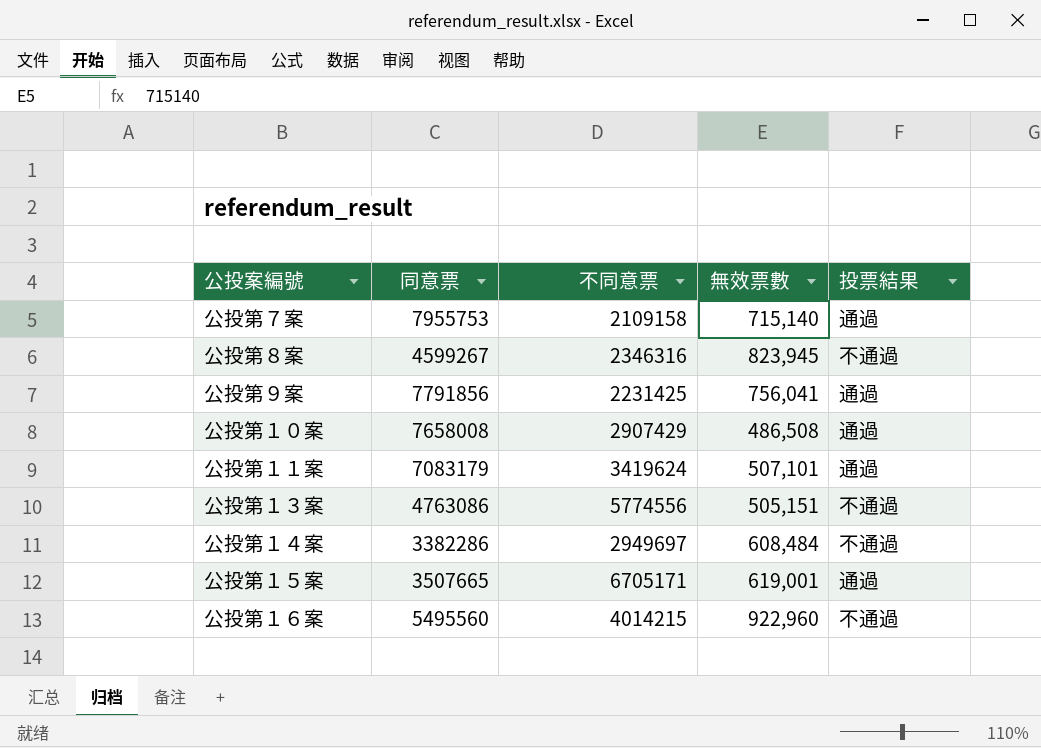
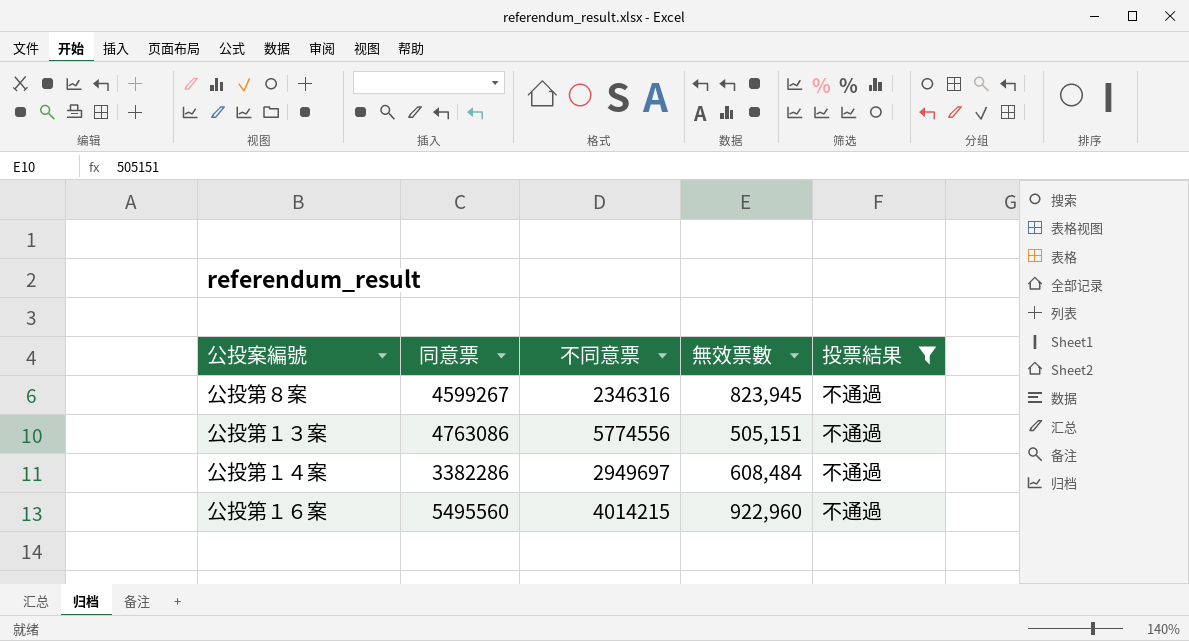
filter: none -> 投票結果 = 不通過

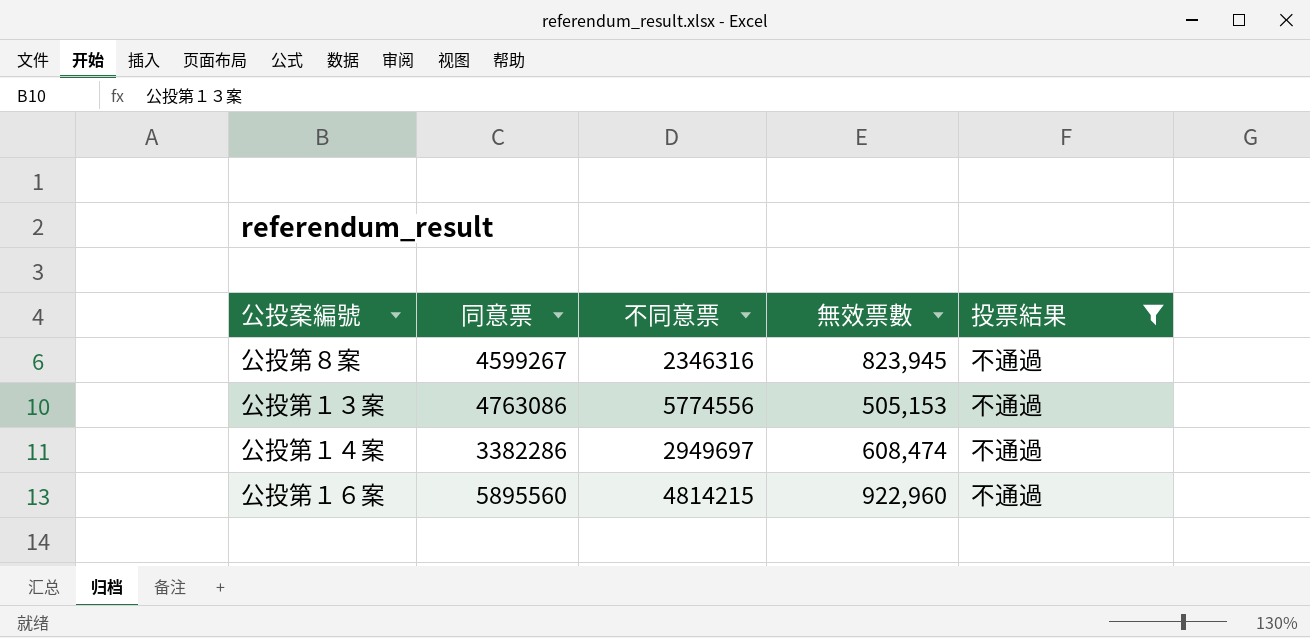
公投第１３案 | 無效票數: 505,151 -> 505,153
公投第１４案 | 無效票數: 608,484 -> 608,474
公投第１６案 | 同意票: 5495560 -> 5895560
公投第１６案 | 不同意票: 4014215 -> 4814215

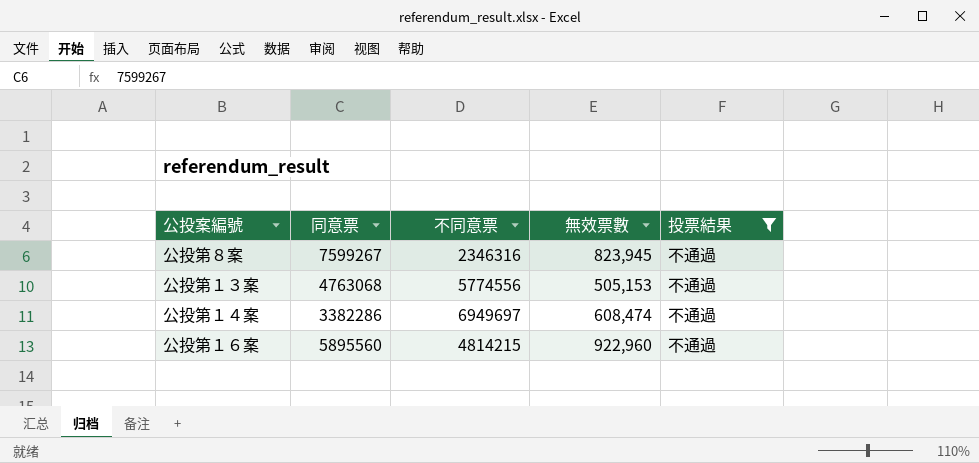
公投第８案 | 同意票: 4599267 -> 7599267
公投第１３案 | 同意票: 4763086 -> 4763068
公投第１４案 | 不同意票: 2949697 -> 6949697

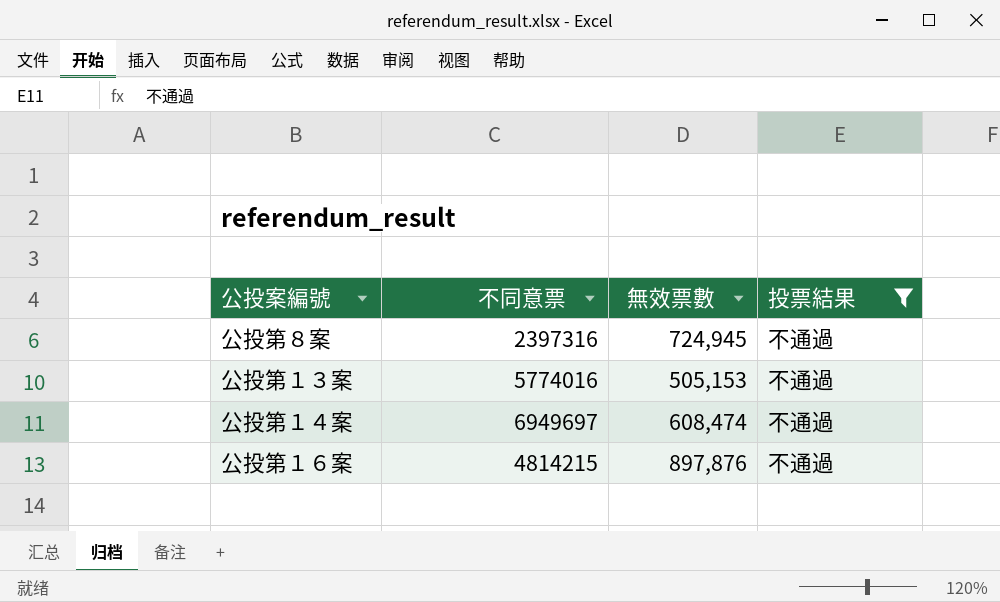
column 同意票 | position: 2 -> none
公投第８案 | 不同意票: 2346316 -> 2397316
公投第８案 | 無效票數: 823,945 -> 724,945
公投第１３案 | 不同意票: 5774556 -> 5774016
公投第１６案 | 無效票數: 922,960 -> 897,876

